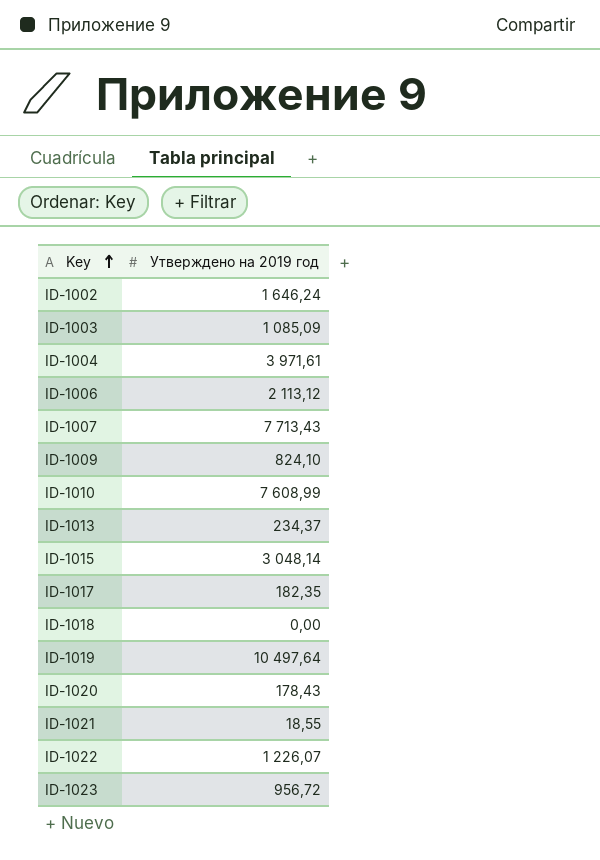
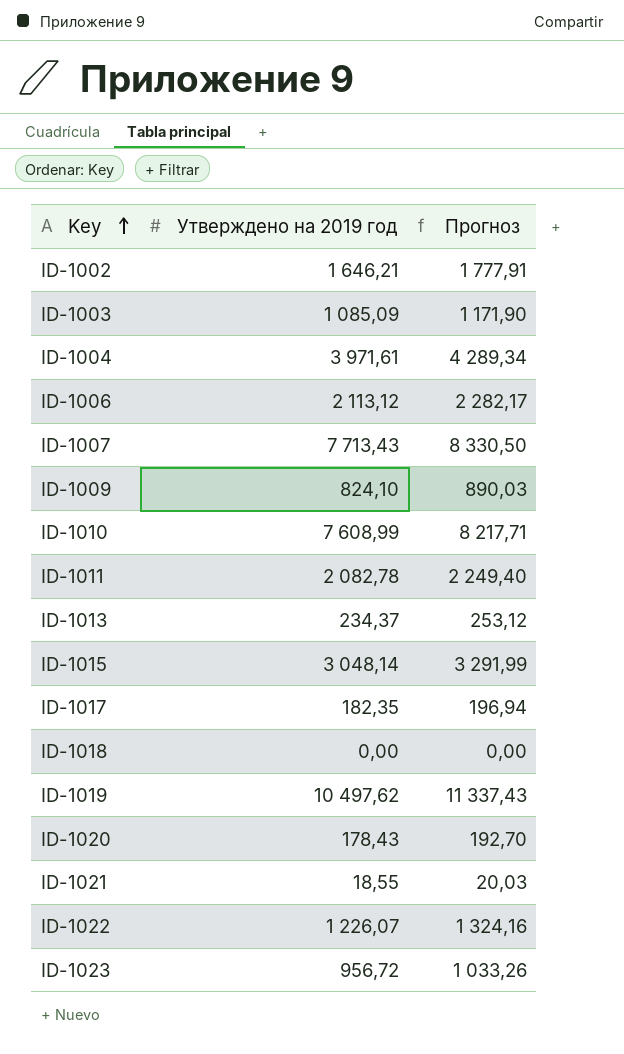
column Прогноз | formula: none -> [Утверждено на 2019 год] * 1,08
ID-1002 | Утверждено на 2019 год: 1 646,24 -> 1 646,21
row ID-1011: none -> 2 082,78 | 2 249,40
ID-1019 | Утверждено на 2019 год: 10 497,64 -> 10 497,62

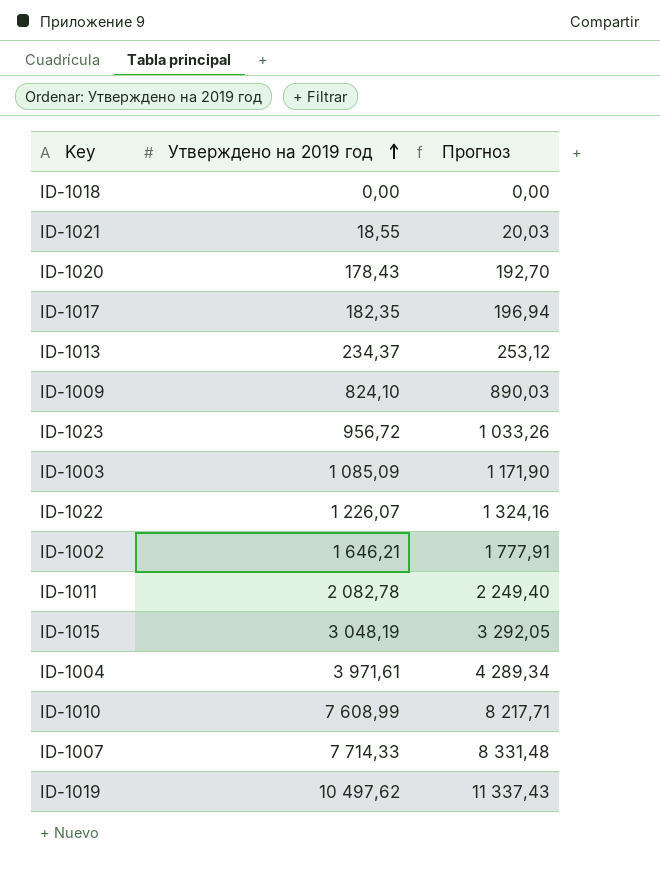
row order: Key ascending -> Утверждено на 2019 год ascending
row ID-1006: 2 113,12 | 2 282,17 -> none
ID-1015 | Утверждено на 2019 год: 3 048,14 -> 3 048,19
ID-1015 | Прогноз: 3 291,99 -> 3 292,05
ID-1007 | Утверждено на 2019 год: 7 713,43 -> 7 714,33
ID-1007 | Прогноз: 8 330,50 -> 8 331,48

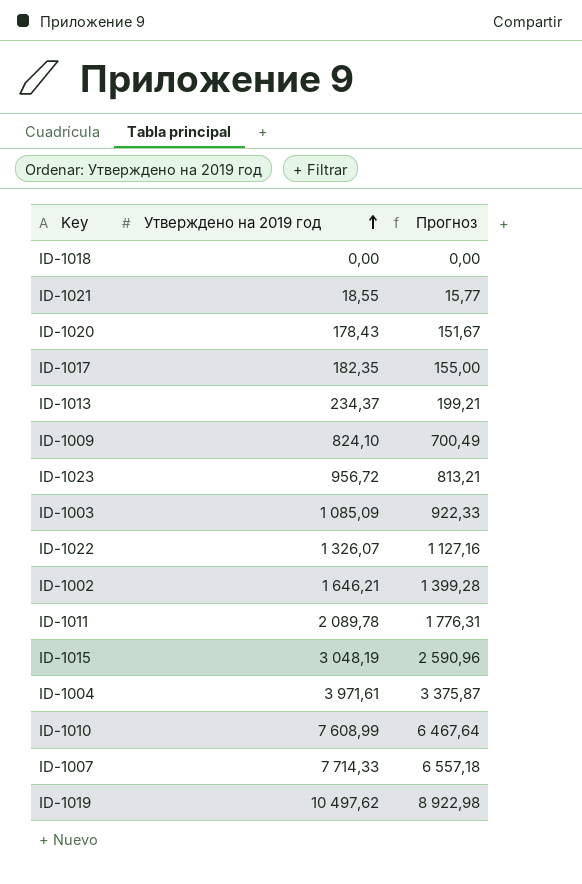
column Прогноз | formula: [Утверждено на 2019 год] * 1,08 -> [Утверждено на 2019 год] * 0,85
ID-1022 | Утверждено на 2019 год: 1 226,07 -> 1 326,07
ID-1011 | Утверждено на 2019 год: 2 082,78 -> 2 089,78

